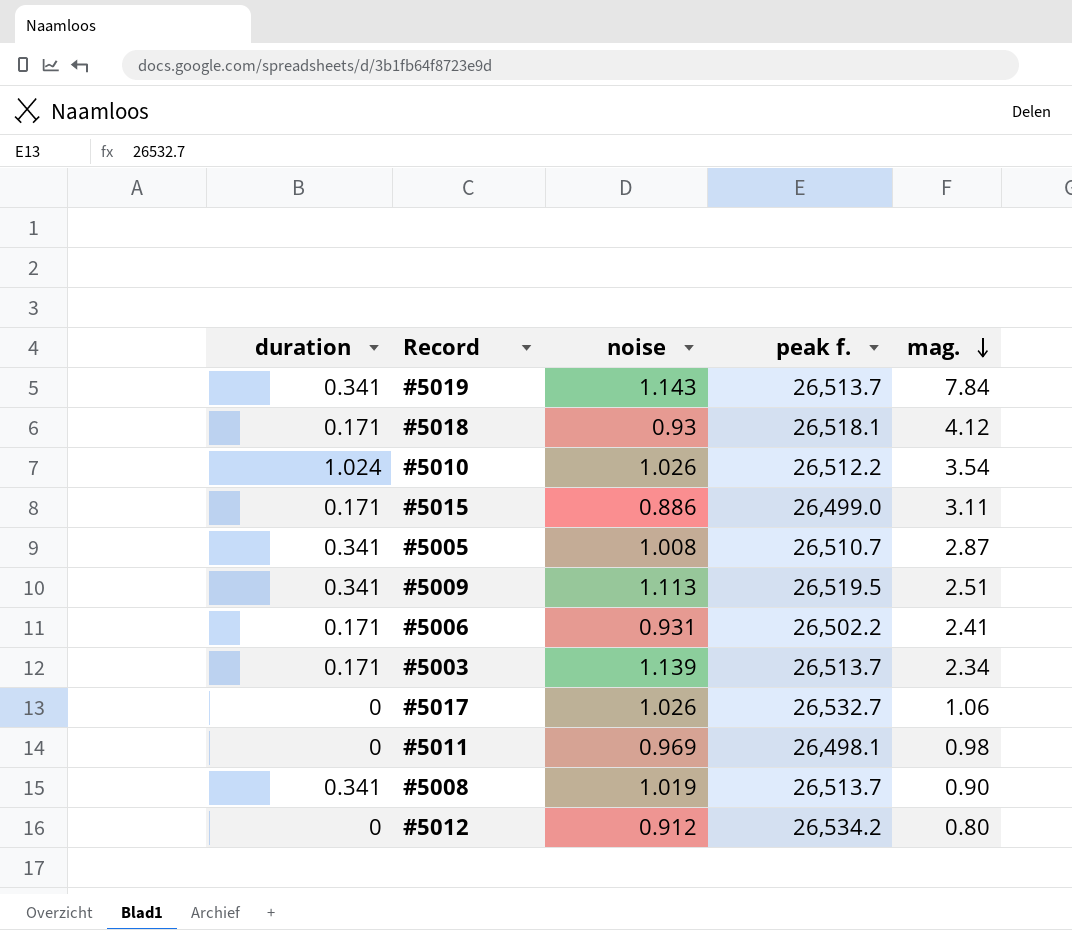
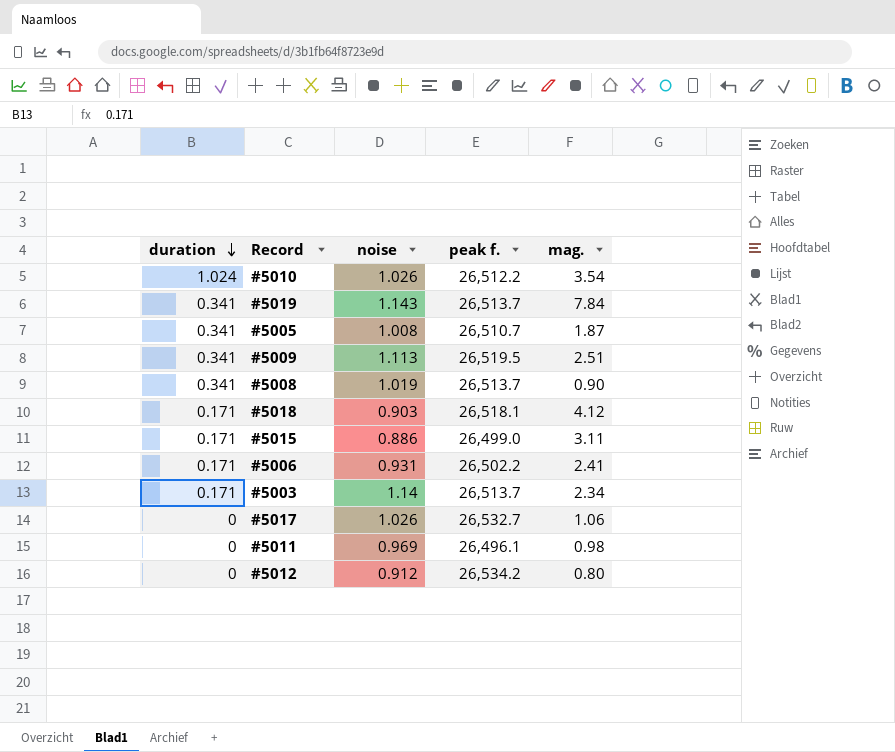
row order: mag. descending -> duration descending
#5005 | mag.: 2.87 -> 1.87
#5018 | noise: 0.93 -> 0.903
#5003 | noise: 1.139 -> 1.14
#5011 | peak f.: 26,498.1 -> 26,496.1

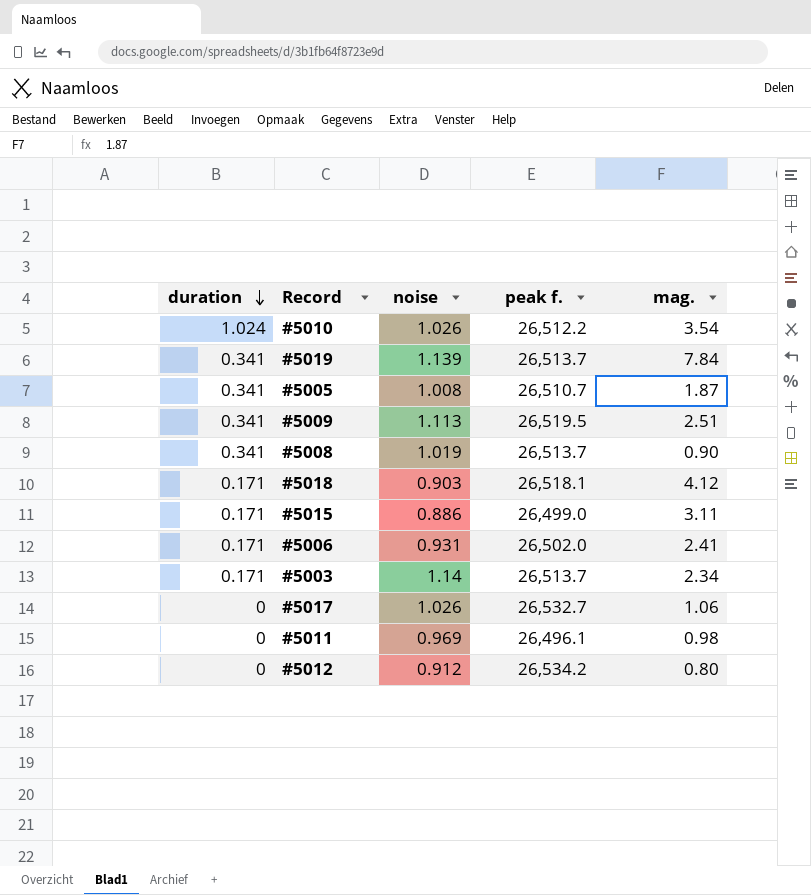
#5019 | noise: 1.143 -> 1.139
#5006 | peak f.: 26,502.2 -> 26,502.0

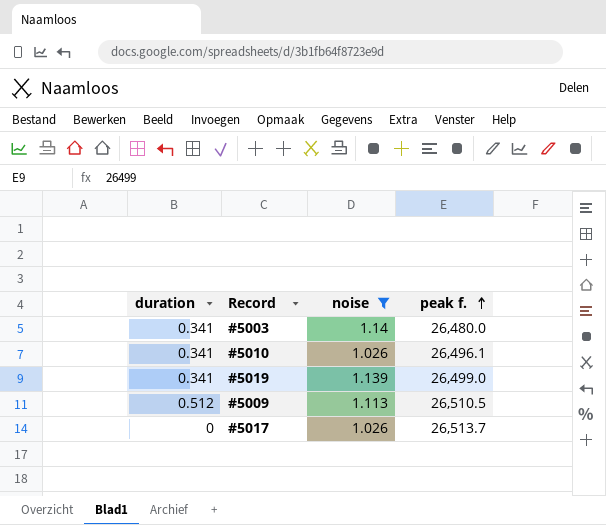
filter: none -> noise >= 1.026
row order: duration descending -> peak f. ascending
column mag. | position: 5 -> none
#5003 | duration: 0.171 -> 0.341
#5003 | peak f.: 26,513.7 -> 26,480.0
#5010 | duration: 1.024 -> 0.341
#5010 | peak f.: 26,512.2 -> 26,496.1
#5019 | peak f.: 26,513.7 -> 26,499.0
#5009 | duration: 0.341 -> 0.512
#5009 | peak f.: 26,519.5 -> 26,510.5
#5017 | peak f.: 26,532.7 -> 26,513.7

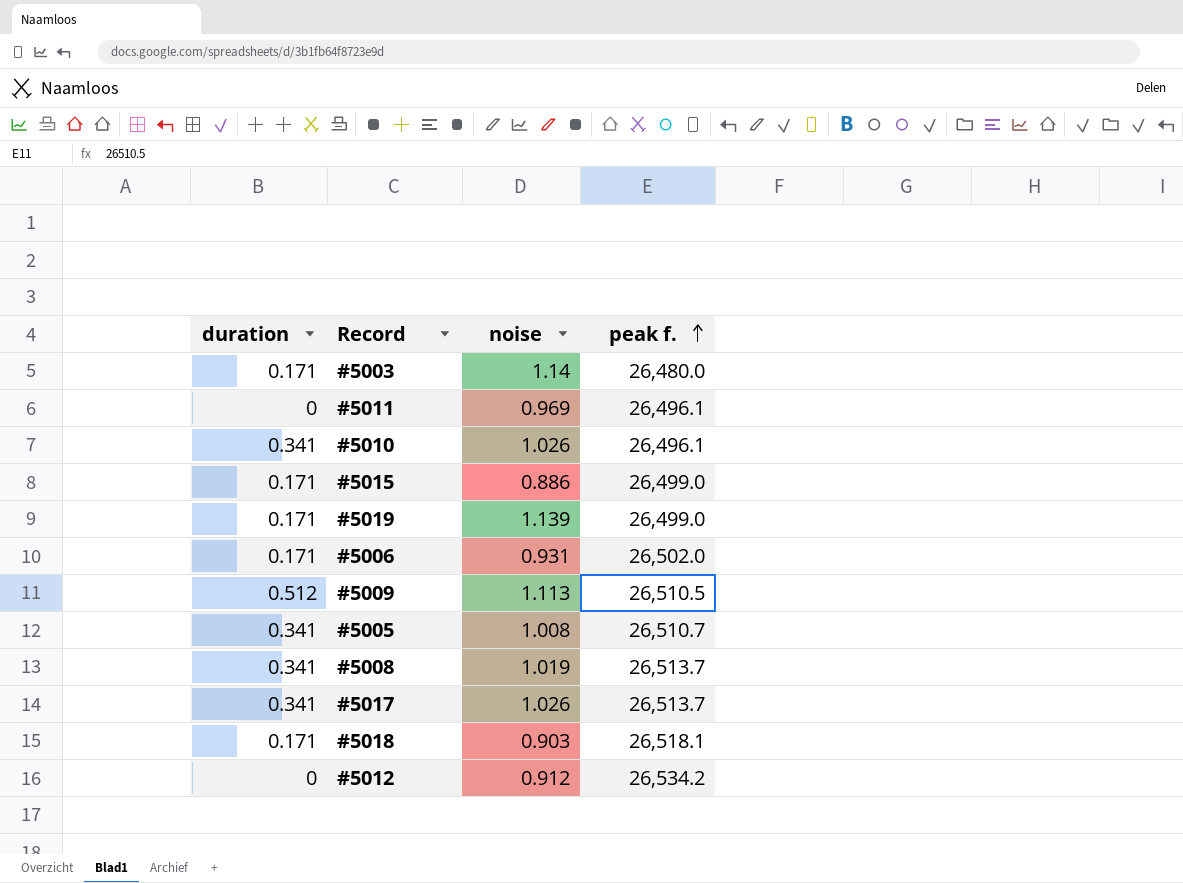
filter: noise >= 1.026 -> none
#5003 | duration: 0.341 -> 0.171
#5019 | duration: 0.341 -> 0.171
#5017 | duration: 0 -> 0.341

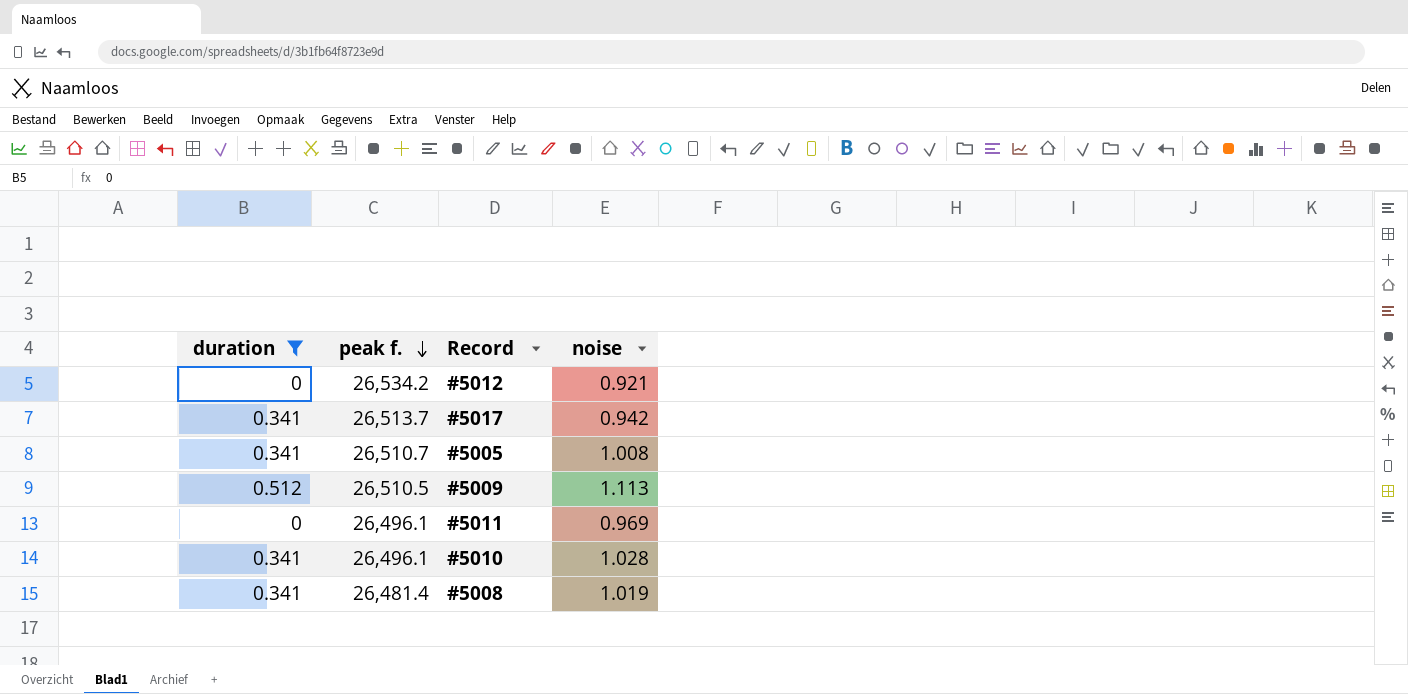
filter: none -> duration != 0.171
row order: peak f. ascending -> peak f. descending
column peak f. | position: 4 -> 2
#5012 | noise: 0.912 -> 0.921
#5017 | noise: 1.026 -> 0.942
#5010 | noise: 1.026 -> 1.028
#5008 | peak f.: 26,513.7 -> 26,481.4

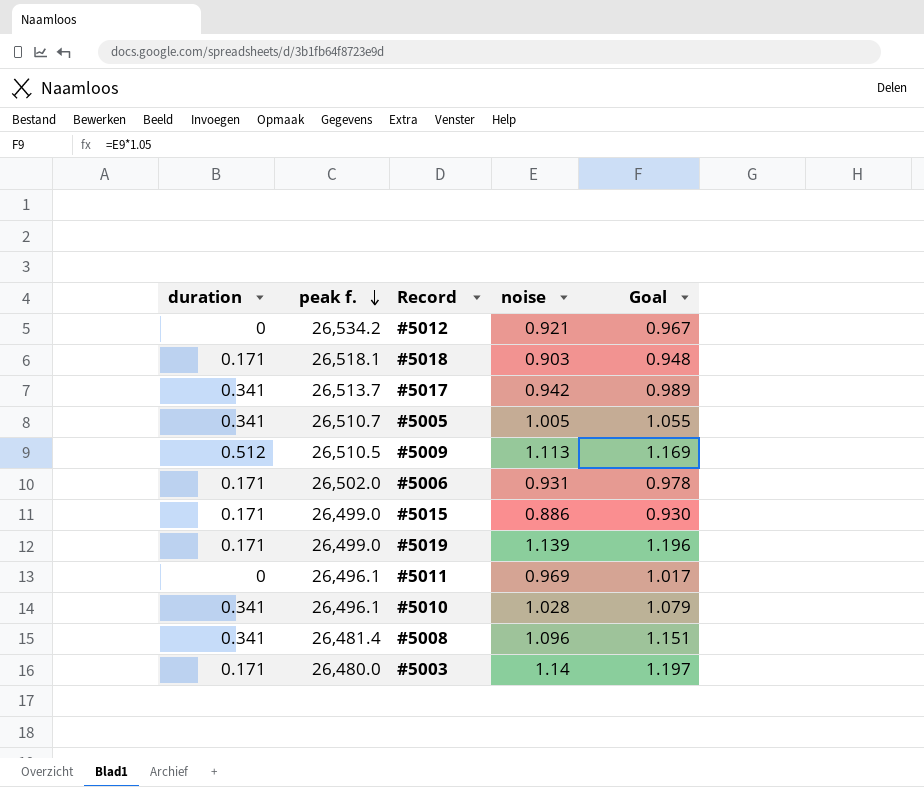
filter: duration != 0.171 -> none
column Goal | formula: none -> [noise] * 1.05
#5005 | noise: 1.008 -> 1.005
#5008 | noise: 1.019 -> 1.096

